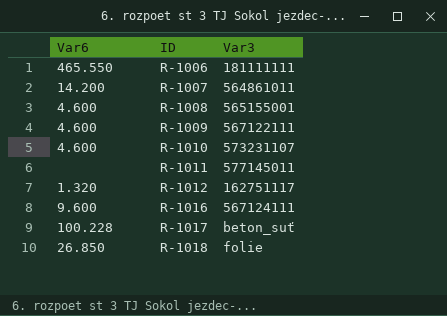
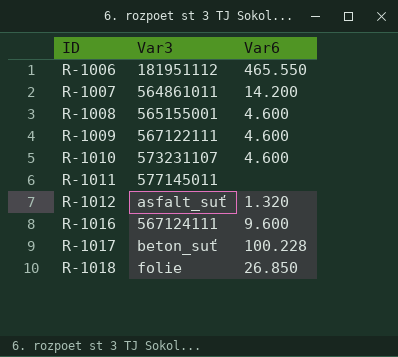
column Var6 | position: 1 -> 3
R-1006 | Var3: 181111111 -> 181951112
R-1012 | Var3: 162751117 -> asfalt_suť

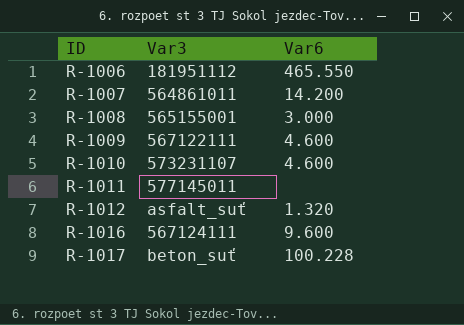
row R-1018: folie | 26.850 -> none
R-1008 | Var6: 4.600 -> 3.000

